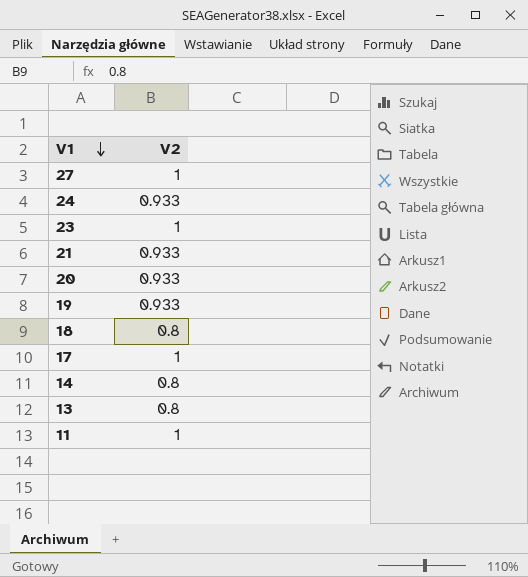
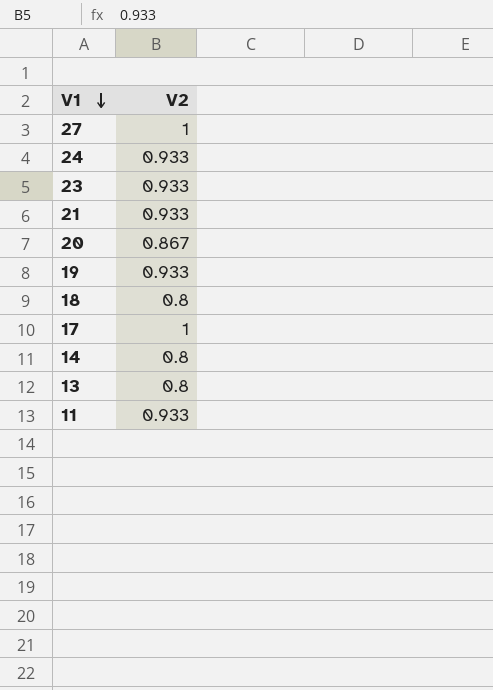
23 | V2: 1 -> 0.933
20 | V2: 0.933 -> 0.867
11 | V2: 1 -> 0.933

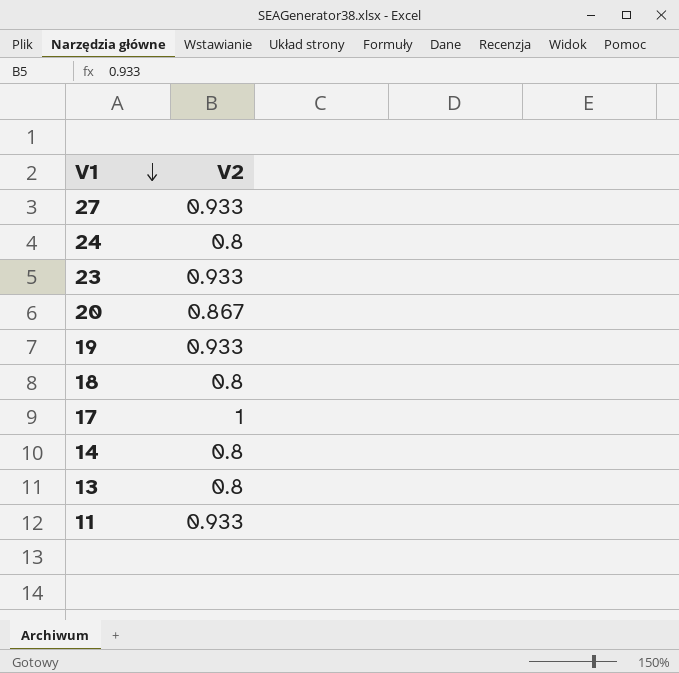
row 21: 0.933 -> none
27 | V2: 1 -> 0.933
24 | V2: 0.933 -> 0.8

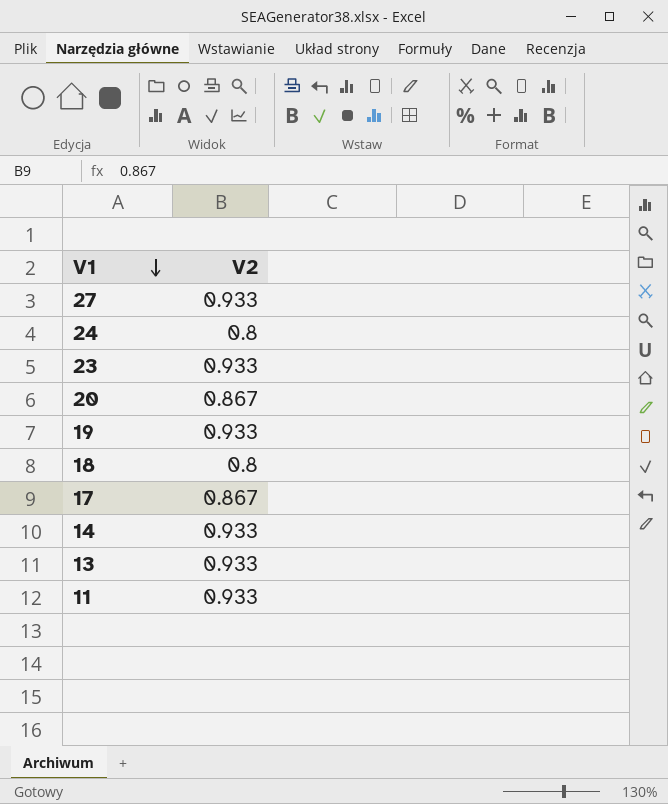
17 | V2: 1 -> 0.867
14 | V2: 0.8 -> 0.933
13 | V2: 0.8 -> 0.933

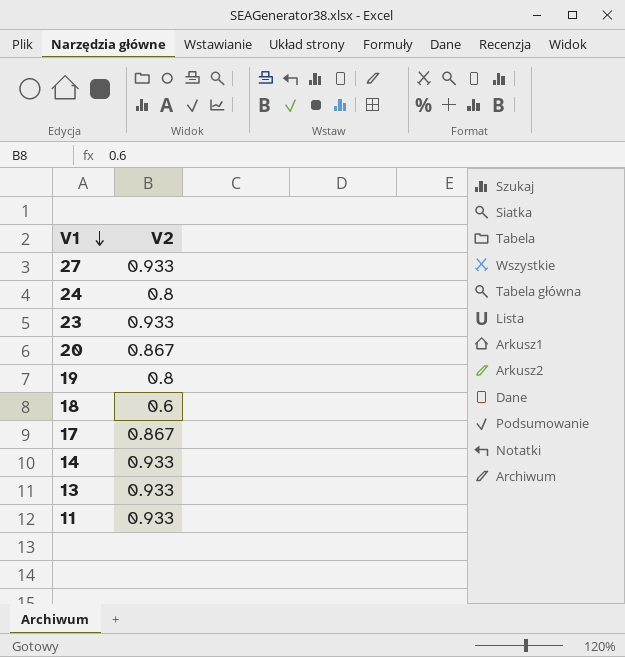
19 | V2: 0.933 -> 0.8
18 | V2: 0.8 -> 0.6

